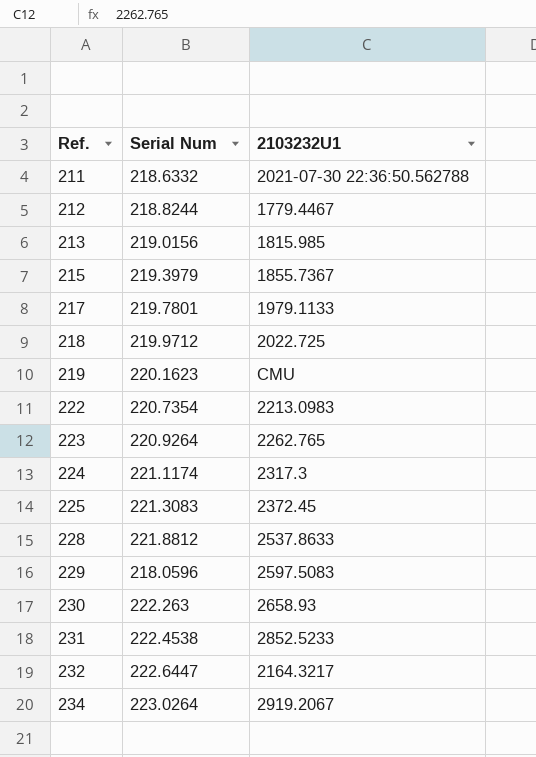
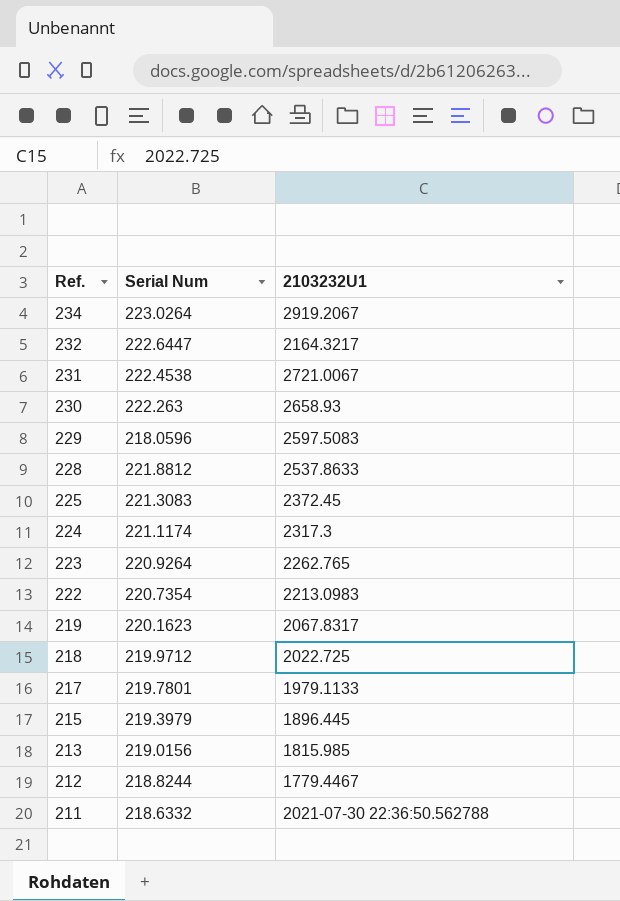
row order: Ref. ascending -> Ref. descending
231 | 2103232U1: 2852.5233 -> 2721.0067
219 | 2103232U1: CMU -> 2067.8317
215 | 2103232U1: 1855.7367 -> 1896.445

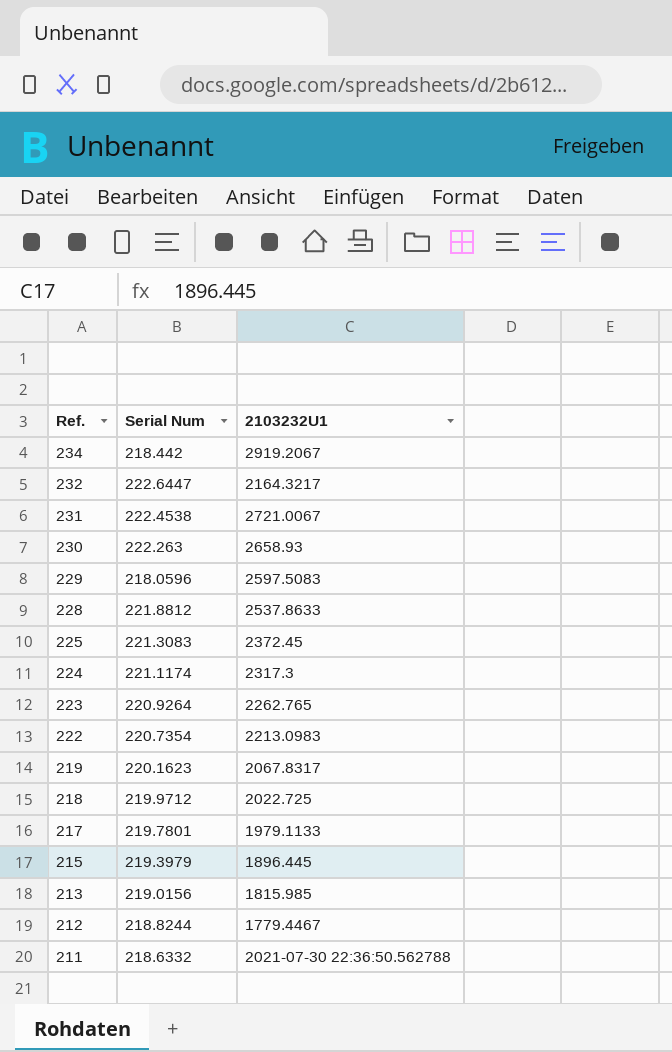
234 | Serial Num: 223.0264 -> 218.442

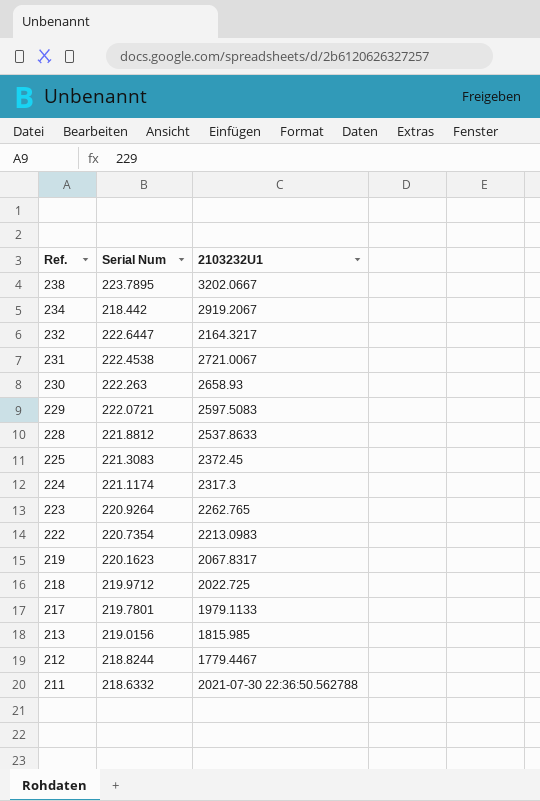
row 215: 219.3979 | 1896.445 -> none
row 238: none -> 223.7895 | 3202.0667
229 | Serial Num: 218.0596 -> 222.0721

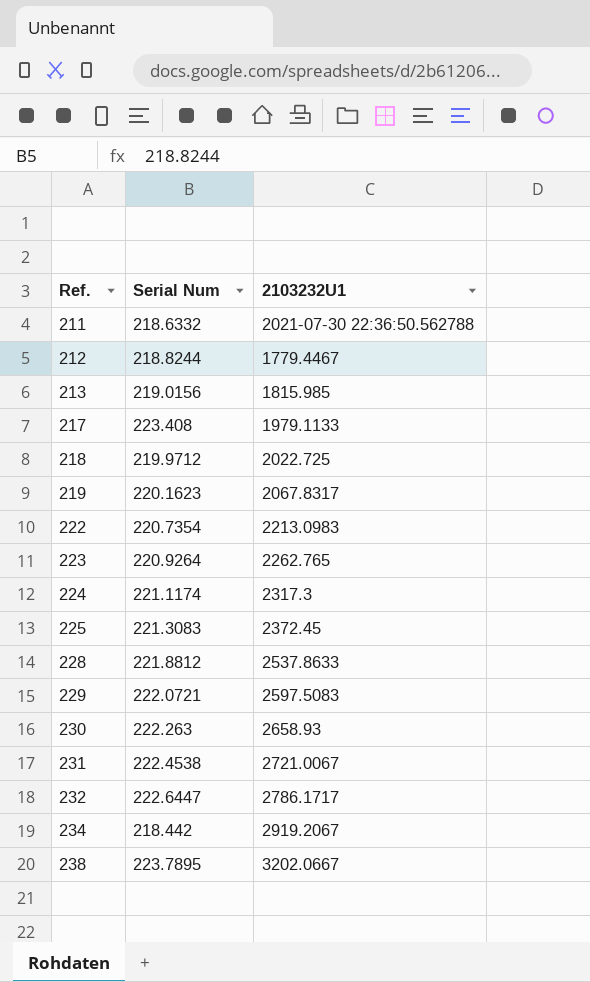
row order: Ref. descending -> Ref. ascending
217 | Serial Num: 219.7801 -> 223.408
232 | 2103232U1: 2164.3217 -> 2786.1717

